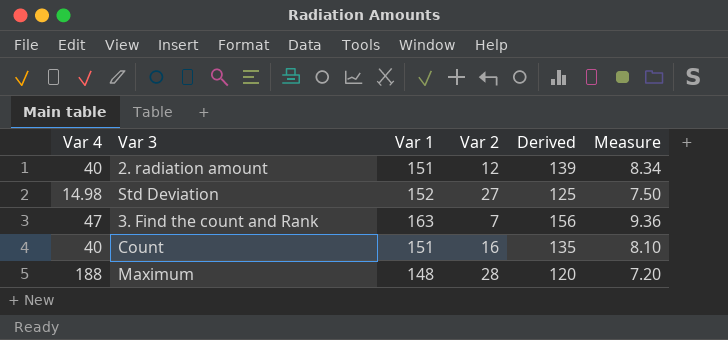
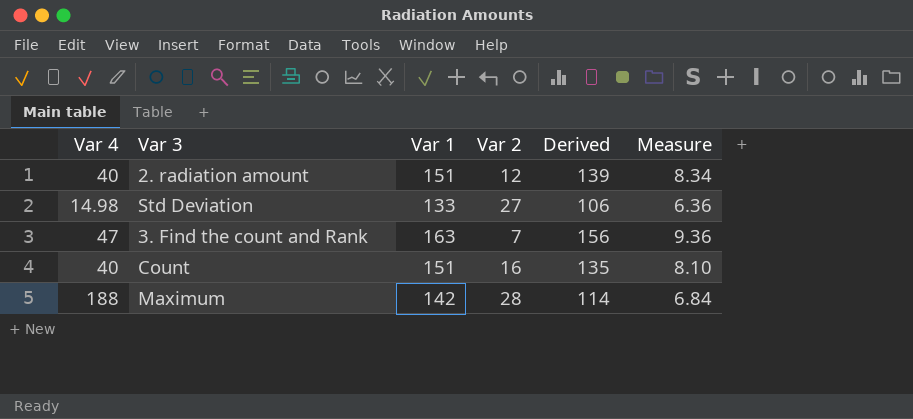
Std Deviation | Var 1: 152 -> 133
Std Deviation | Derived: 125 -> 106
Std Deviation | Measure: 7.50 -> 6.36
Maximum | Var 1: 148 -> 142
Maximum | Derived: 120 -> 114
Maximum | Measure: 7.20 -> 6.84

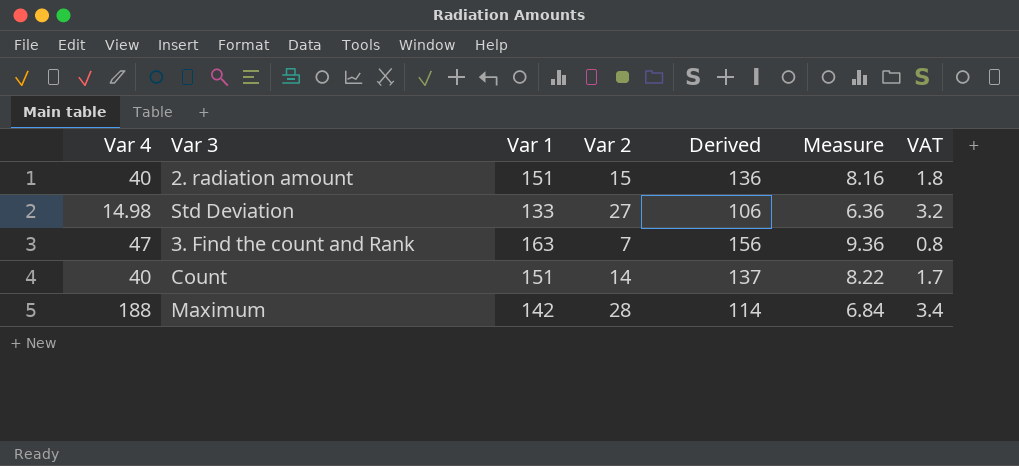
column VAT | formula: none -> [Var 2] * 0.12
2. radiation amount | Var 2: 12 -> 15
2. radiation amount | Derived: 139 -> 136
2. radiation amount | Measure: 8.34 -> 8.16
Count | Var 2: 16 -> 14
Count | Derived: 135 -> 137
Count | Measure: 8.10 -> 8.22

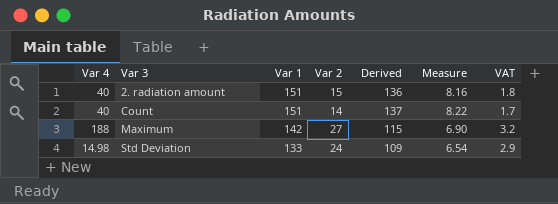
row order: none -> Var 3 ascending
row 3. Find the count and Rank: 47 | 163 | 7 | 156 | 9.36 | 0.8 -> none
Maximum | Var 2: 28 -> 27
Maximum | Derived: 114 -> 115
Maximum | Measure: 6.84 -> 6.90
Maximum | VAT: 3.4 -> 3.2
Std Deviation | Var 2: 27 -> 24
Std Deviation | Derived: 106 -> 109
Std Deviation | Measure: 6.36 -> 6.54
Std Deviation | VAT: 3.2 -> 2.9

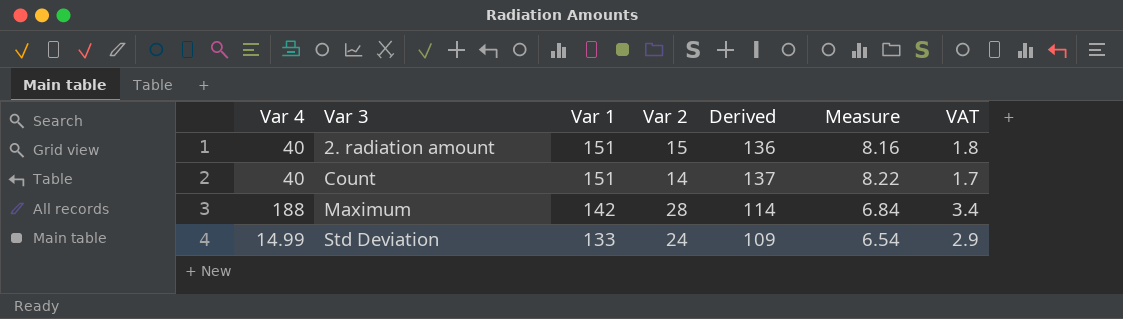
Maximum | Var 2: 27 -> 28
Maximum | Derived: 115 -> 114
Maximum | Measure: 6.90 -> 6.84
Maximum | VAT: 3.2 -> 3.4
Std Deviation | Var 4: 14.98 -> 14.99

